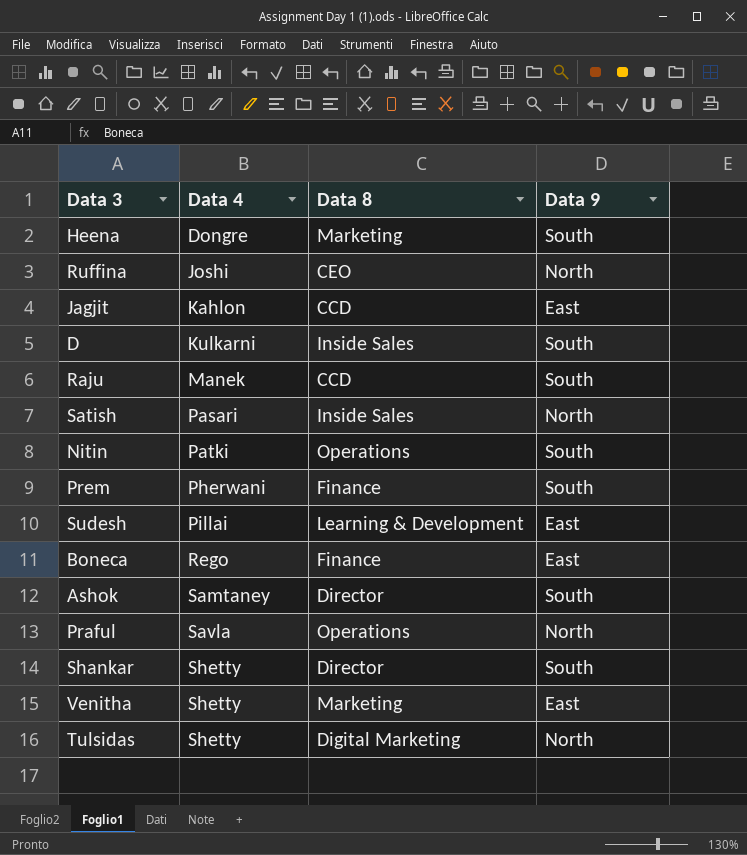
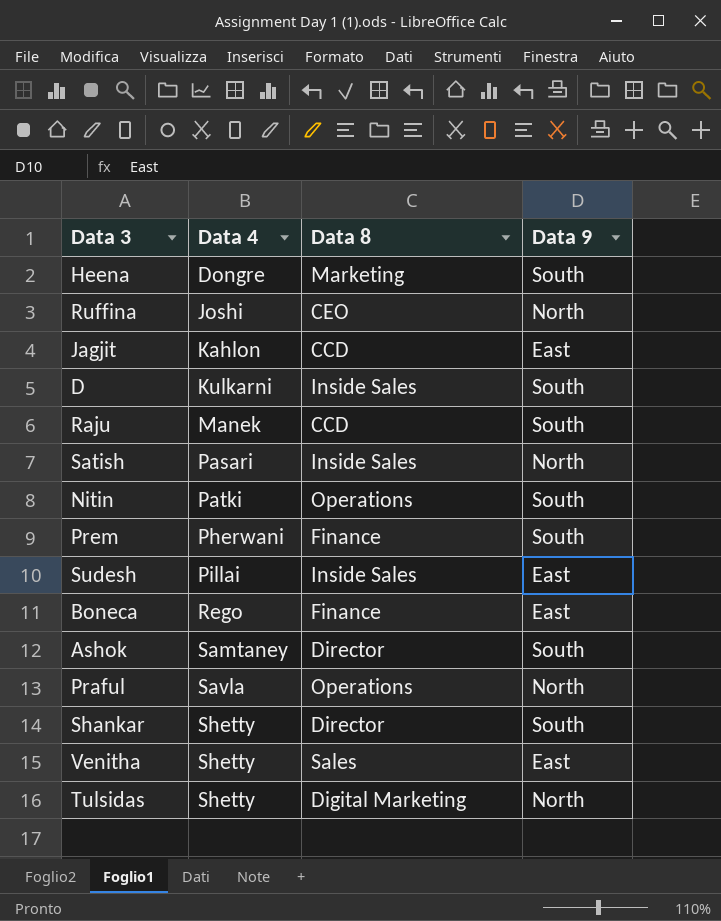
Sudesh | Data 8: Learning & Development -> Inside Sales
Venitha | Data 8: Marketing -> Sales

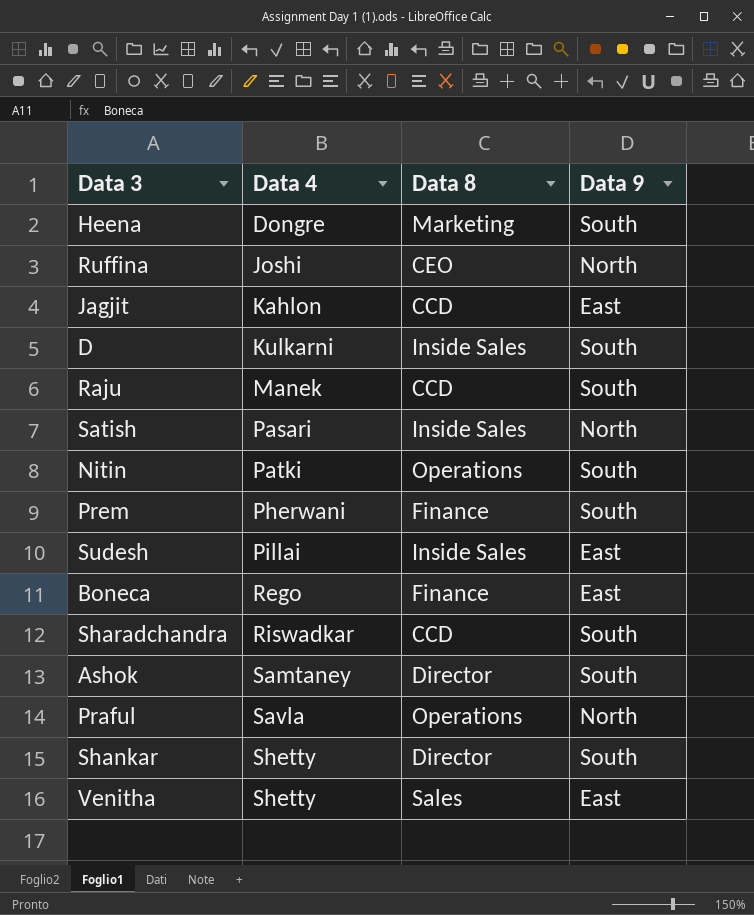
row Tulsidas: Shetty | Digital Marketing | North -> none
row Sharadchandra: none -> Riswadkar | CCD | South

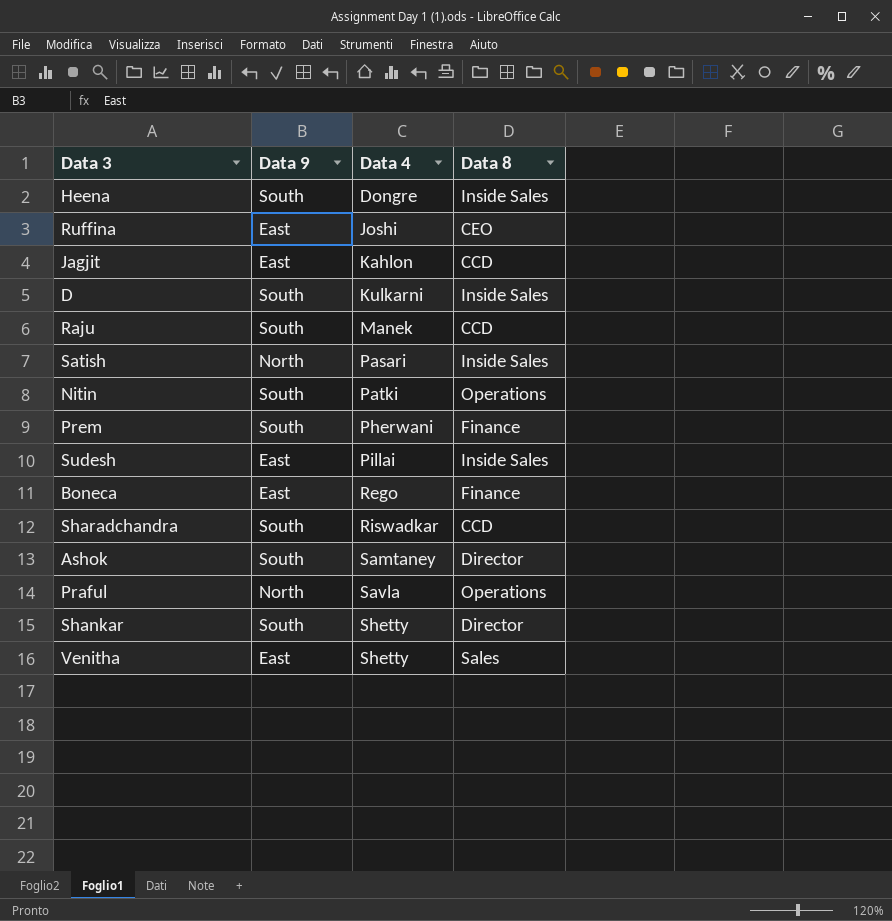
column Data 9 | position: 4 -> 2
Heena | Data 8: Marketing -> Inside Sales
Ruffina | Data 9: North -> East

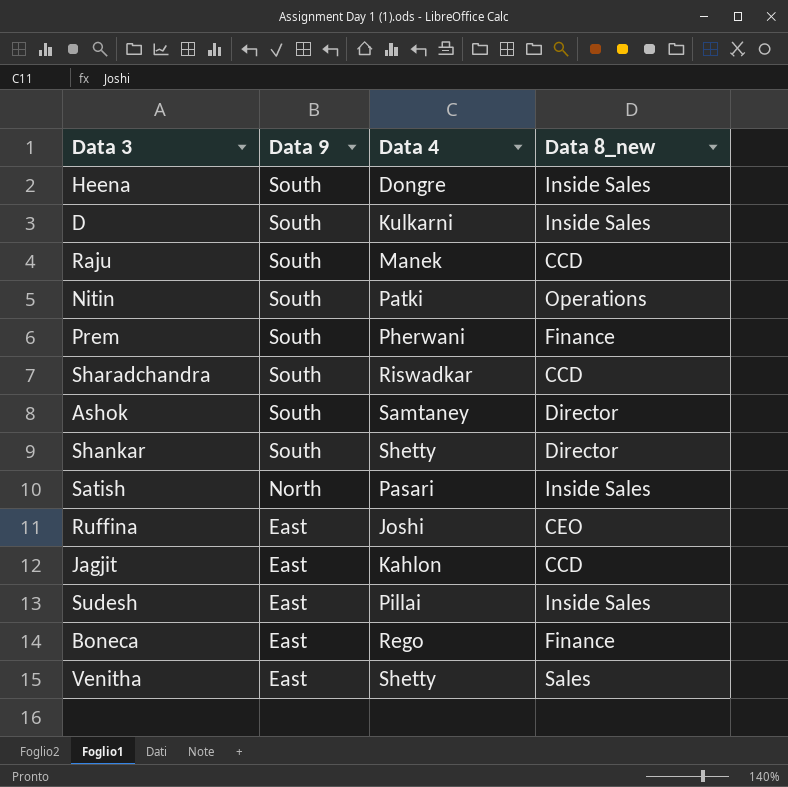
row order: Data 4 ascending -> Data 9 descending
column name: Data 8 -> Data 8_new
row Praful: North | Savla | Operations -> none

